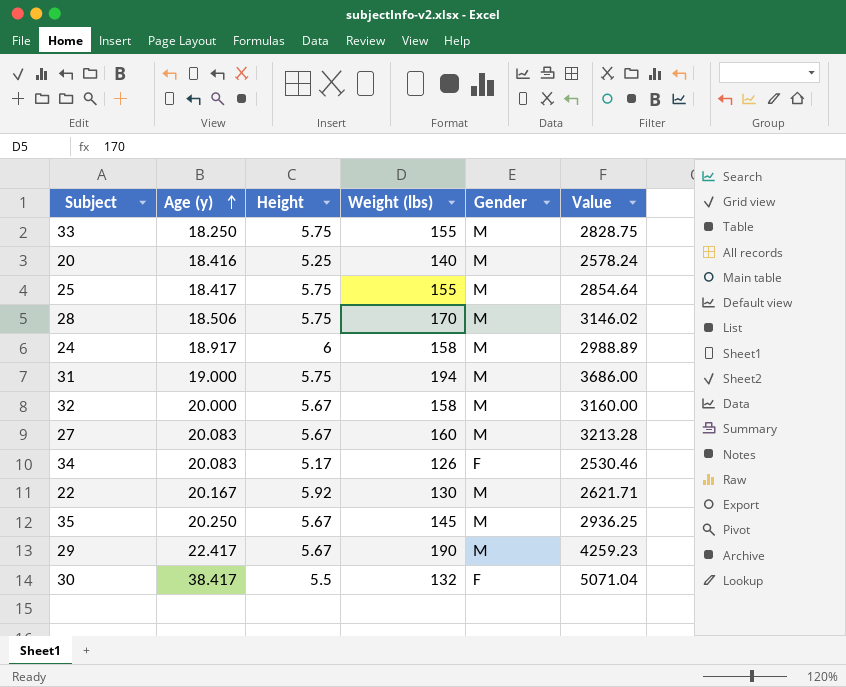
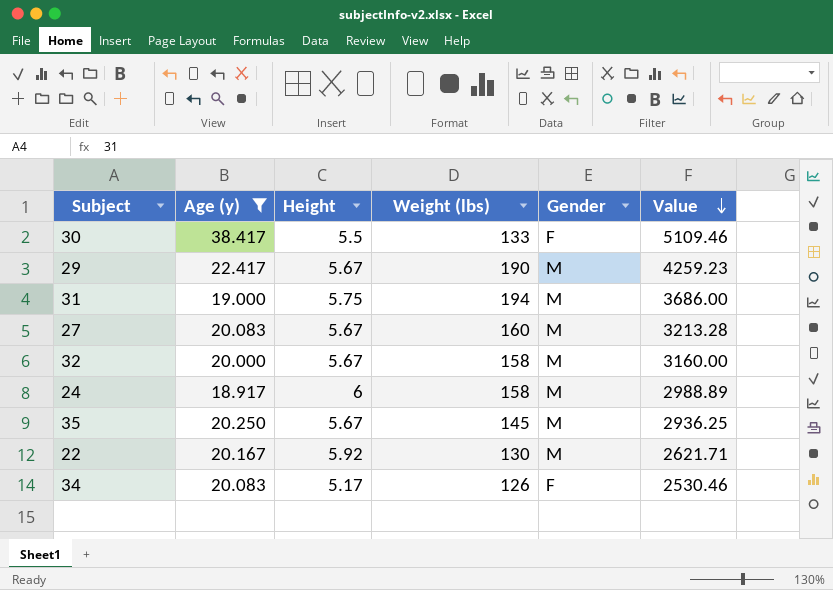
filter: none -> Age (y) >= 18.917
row order: Age (y) ascending -> Value descending
30 | Weight (lbs): 132 -> 133
30 | Value: 5071.04 -> 5109.46

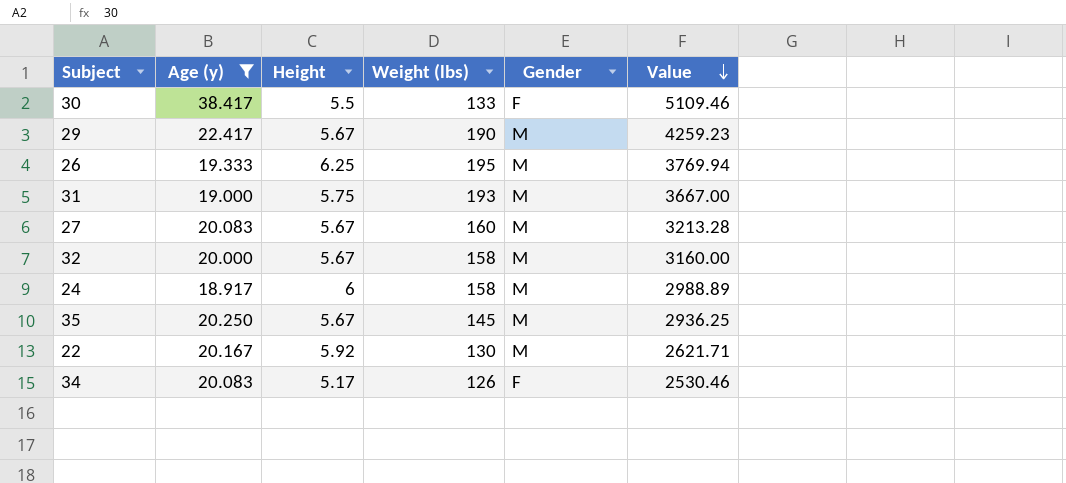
row 26: none -> 19.333 | 6.25 | 195 | M | 3769.94
31 | Weight (lbs): 194 -> 193
31 | Value: 3686.00 -> 3667.00

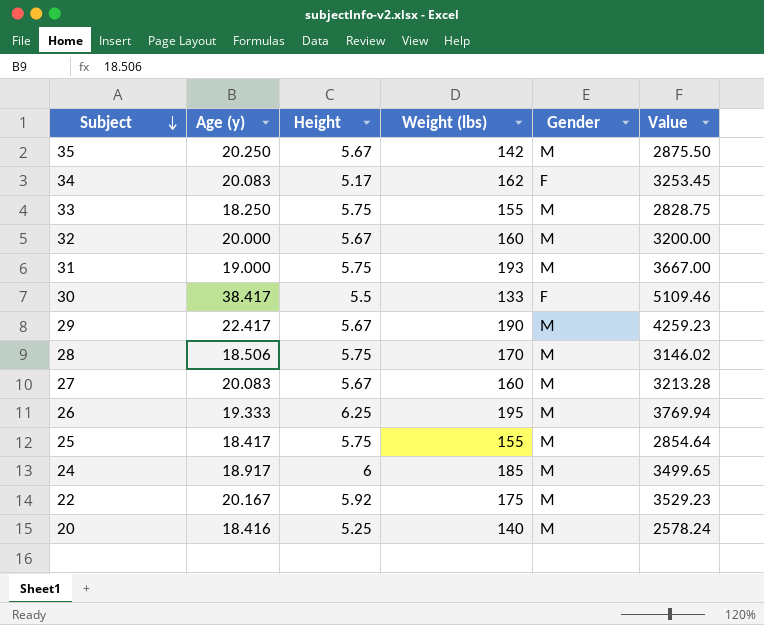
filter: Age (y) >= 18.917 -> none
row order: Value descending -> Subject descending
35 | Weight (lbs): 145 -> 142
35 | Value: 2936.25 -> 2875.50
34 | Weight (lbs): 126 -> 162
34 | Value: 2530.46 -> 3253.45
32 | Weight (lbs): 158 -> 160
32 | Value: 3160.00 -> 3200.00
24 | Weight (lbs): 158 -> 185
24 | Value: 2988.89 -> 3499.65
22 | Weight (lbs): 130 -> 175
22 | Value: 2621.71 -> 3529.23

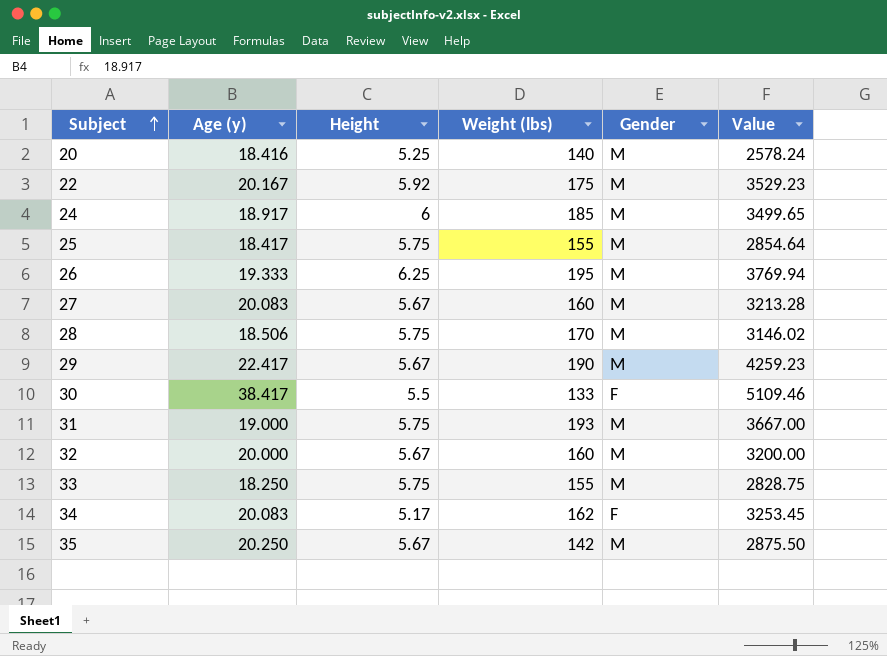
row order: Subject descending -> Subject ascending

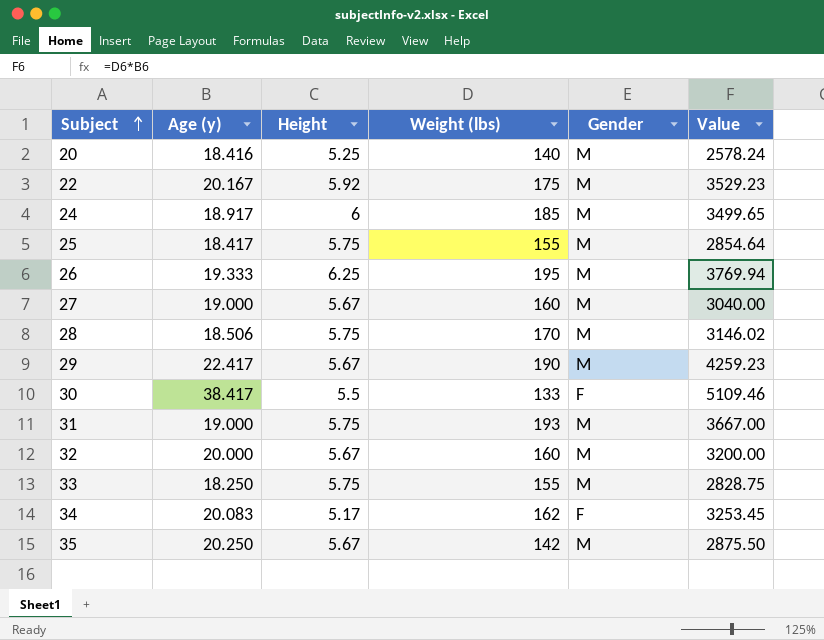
27 | Age (y): 20.083 -> 19.000
27 | Value: 3213.28 -> 3040.00

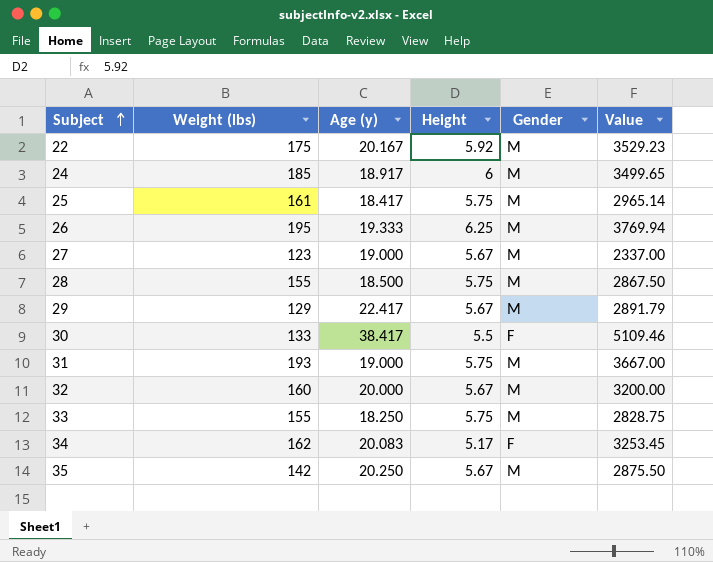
column Weight (lbs) | position: 4 -> 2
row 20: 18.416 | 5.25 | 140 | M | 2578.24 -> none
25 | Weight (lbs): 155 -> 161
25 | Value: 2854.64 -> 2965.14
27 | Weight (lbs): 160 -> 123
27 | Value: 3040.00 -> 2337.00
28 | Weight (lbs): 170 -> 155
28 | Age (y): 18.506 -> 18.500
28 | Value: 3146.02 -> 2867.50
29 | Weight (lbs): 190 -> 129
29 | Value: 4259.23 -> 2891.79

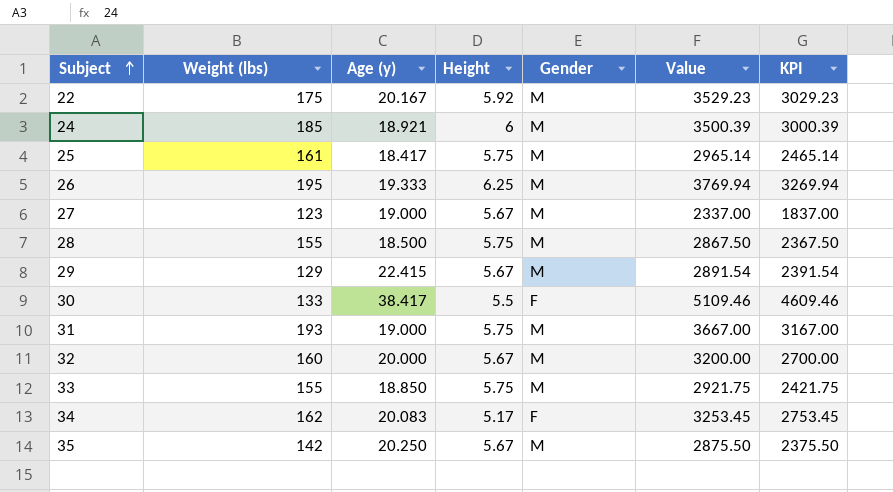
column KPI | formula: none -> [Value] - 500
24 | Age (y): 18.917 -> 18.921
24 | Value: 3499.65 -> 3500.39
29 | Age (y): 22.417 -> 22.415
29 | Value: 2891.79 -> 2891.54
33 | Age (y): 18.250 -> 18.850
33 | Value: 2828.75 -> 2921.75

